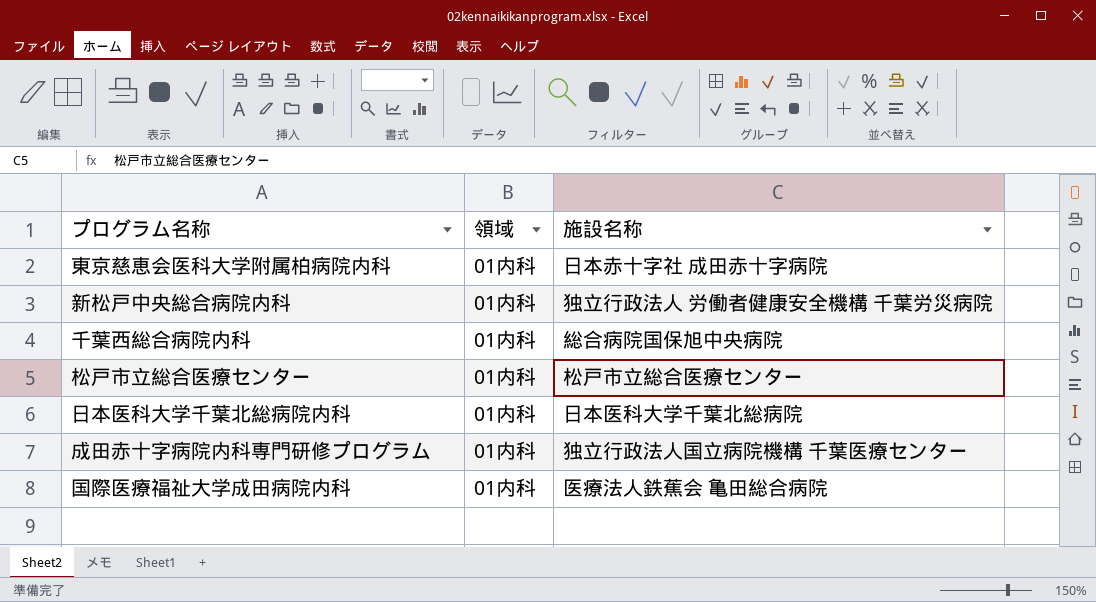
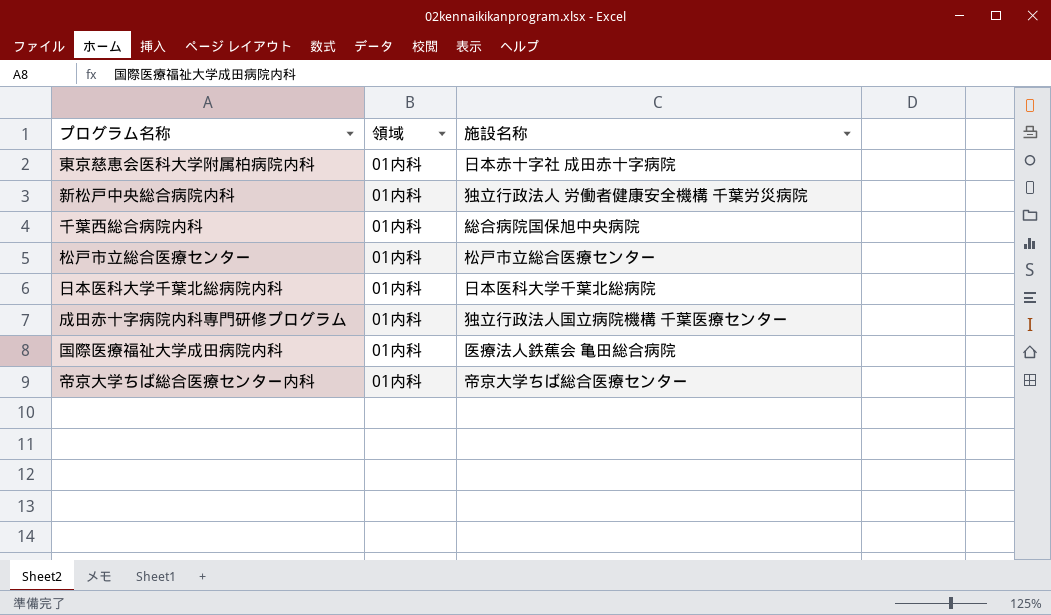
row 帝京大学ちば総合医療センター内科: none -> 01内科 | 帝京大学ちば総合医療センター

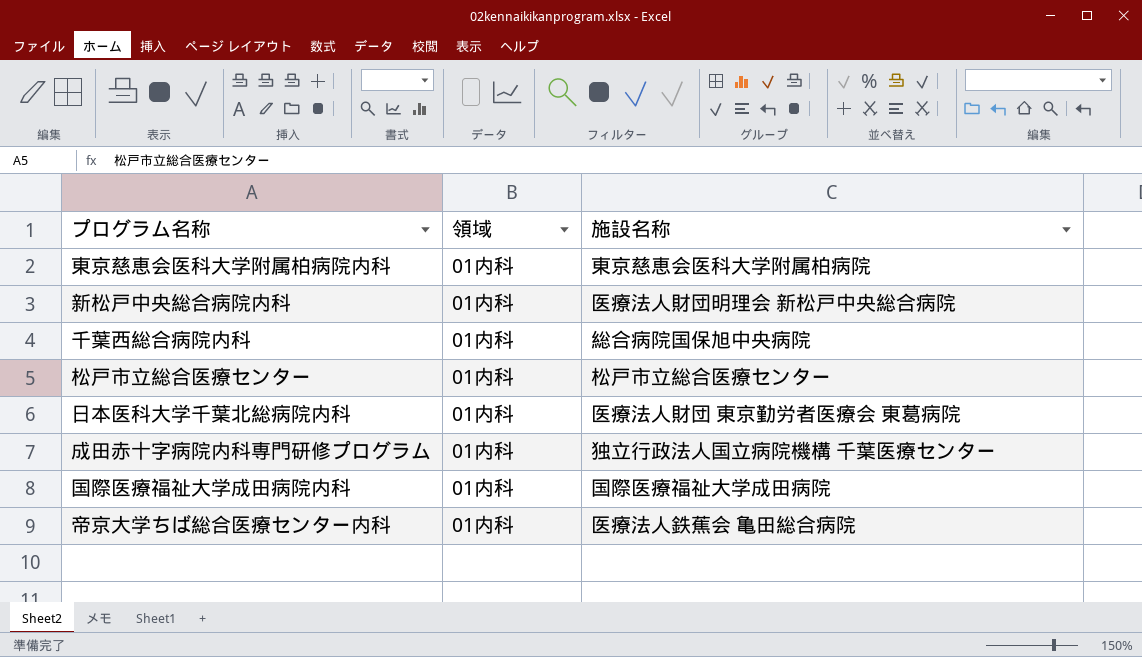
東京慈恵会医科大学附属柏病院内科 | 施設名称: 日本赤十字社 成田赤十字病院 -> 東京慈恵会医科大学附属柏病院
新松戸中央総合病院内科 | 施設名称: 独立行政法人 労働者健康安全機構 千葉労災病院 -> 医療法人財団明理会 新松戸中央総合病院
日本医科大学千葉北総病院内科 | 施設名称: 日本医科大学千葉北総病院 -> 医療法人財団 東京勤労者医療会 東葛病院
国際医療福祉大学成田病院内科 | 施設名称: 医療法人鉄蕉会 亀田総合病院 -> 国際医療福祉大学成田病院
帝京大学ちば総合医療センター内科 | 施設名称: 帝京大学ちば総合医療センター -> 医療法人鉄蕉会 亀田総合病院

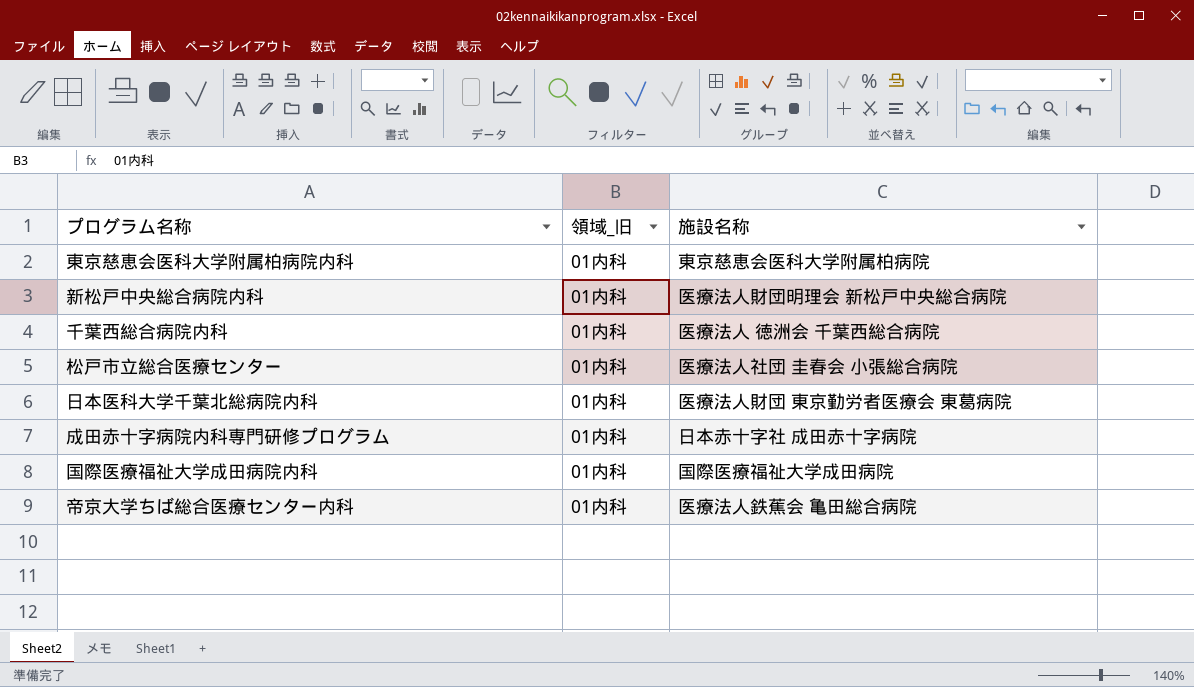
column name: 領域 -> 領域_旧
千葉西総合病院内科 | 施設名称: 総合病院国保旭中央病院 -> 医療法人 徳洲会 千葉西総合病院
松戸市立総合医療センター | 施設名称: 松戸市立総合医療センター -> 医療法人社団 圭春会 小張総合病院
成田赤十字病院内科専門研修プログラム | 施設名称: 独立行政法人国立病院機構 千葉医療センター -> 日本赤十字社 成田赤十字病院

